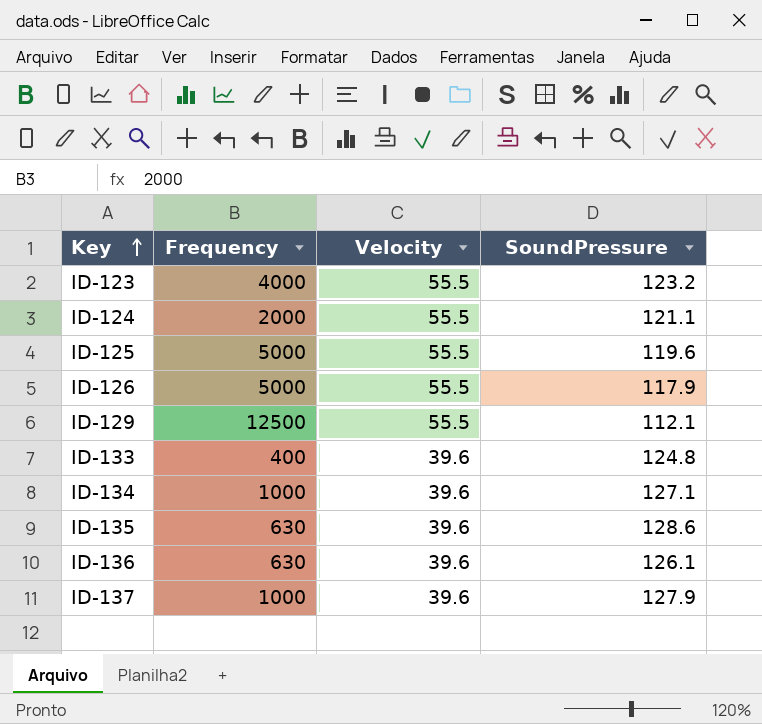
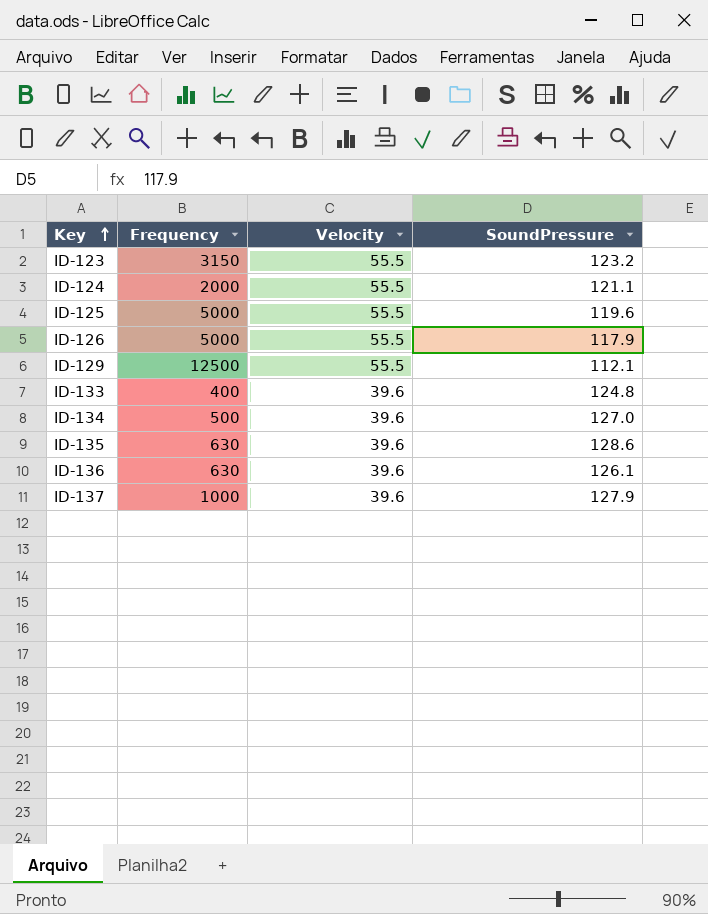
ID-123 | Frequency: 4000 -> 3150
ID-134 | Frequency: 1000 -> 500
ID-134 | SoundPressure: 127.1 -> 127.0

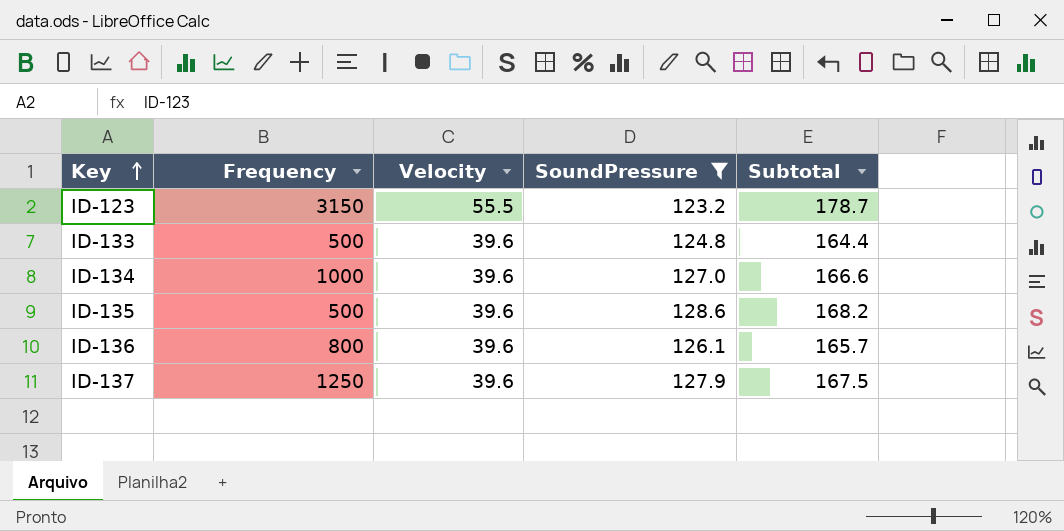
filter: none -> SoundPressure >= 123.2
column Subtotal | formula: none -> [Velocity] + [SoundPressure]
ID-133 | Frequency: 400 -> 500
ID-134 | Frequency: 500 -> 1000
ID-135 | Frequency: 630 -> 500
ID-136 | Frequency: 630 -> 800
ID-137 | Frequency: 1000 -> 1250

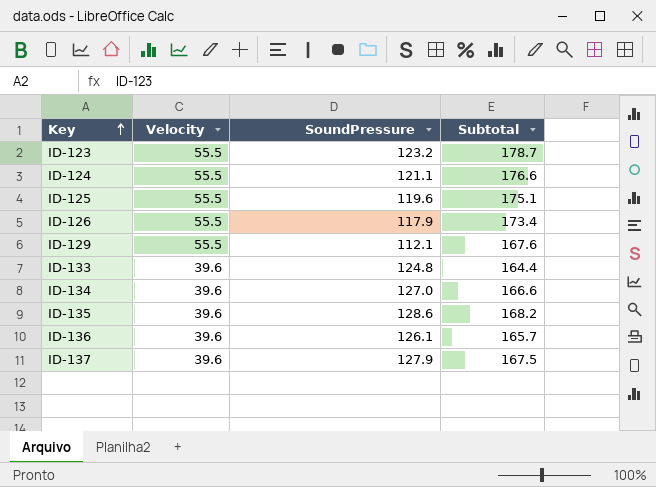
filter: SoundPressure >= 123.2 -> none
column Frequency | position: 2 -> none

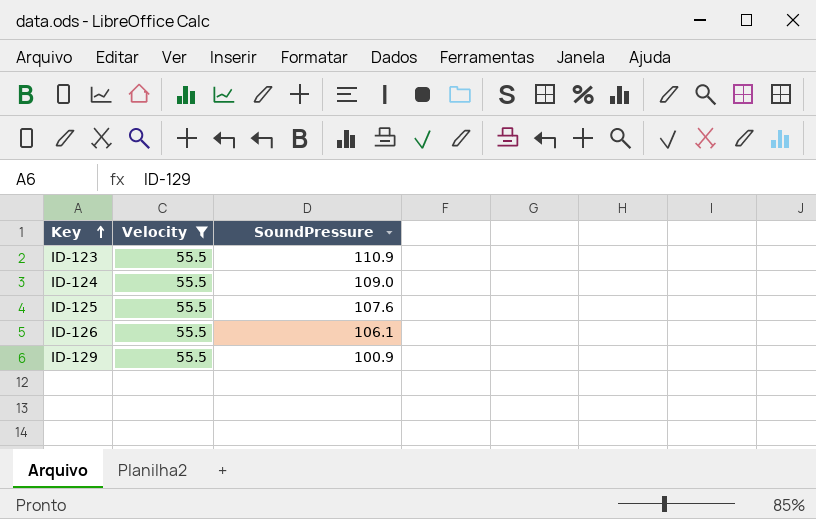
filter: none -> Velocity = 55.5
column Subtotal | formula: [Velocity] + [SoundPressure] -> none
ID-123 | SoundPressure: 123.2 -> 110.9
ID-124 | SoundPressure: 121.1 -> 109.0
ID-125 | SoundPressure: 119.6 -> 107.6
ID-126 | SoundPressure: 117.9 -> 106.1
ID-129 | SoundPressure: 112.1 -> 100.9

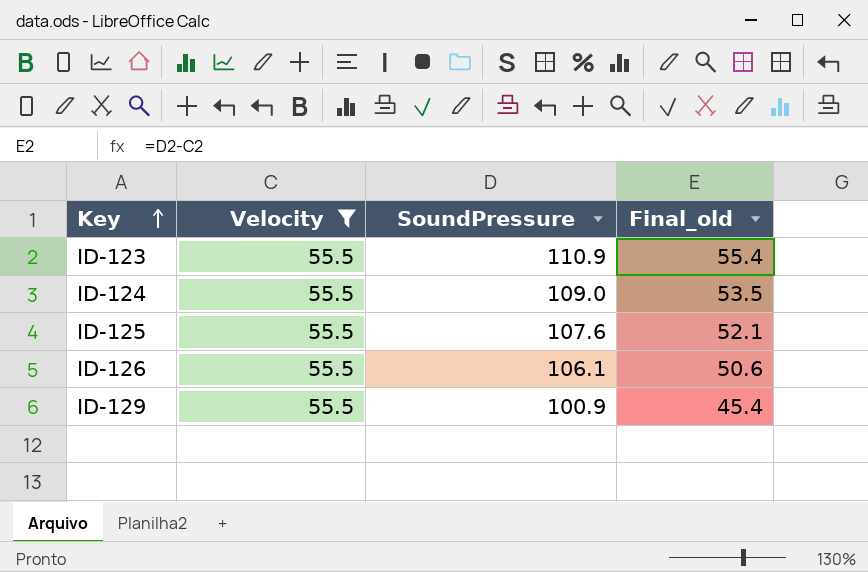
column Final_old | formula: none -> [SoundPressure] - [Velocity]

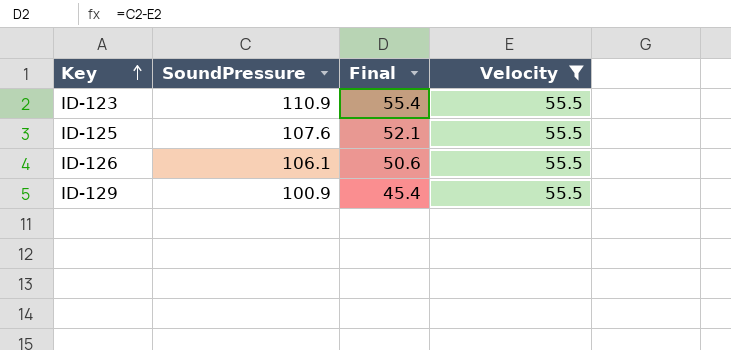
column name: Final_old -> Final
column Velocity | position: 2 -> 4
row ID-124: 55.5 | 109.0 | 53.5 -> none

